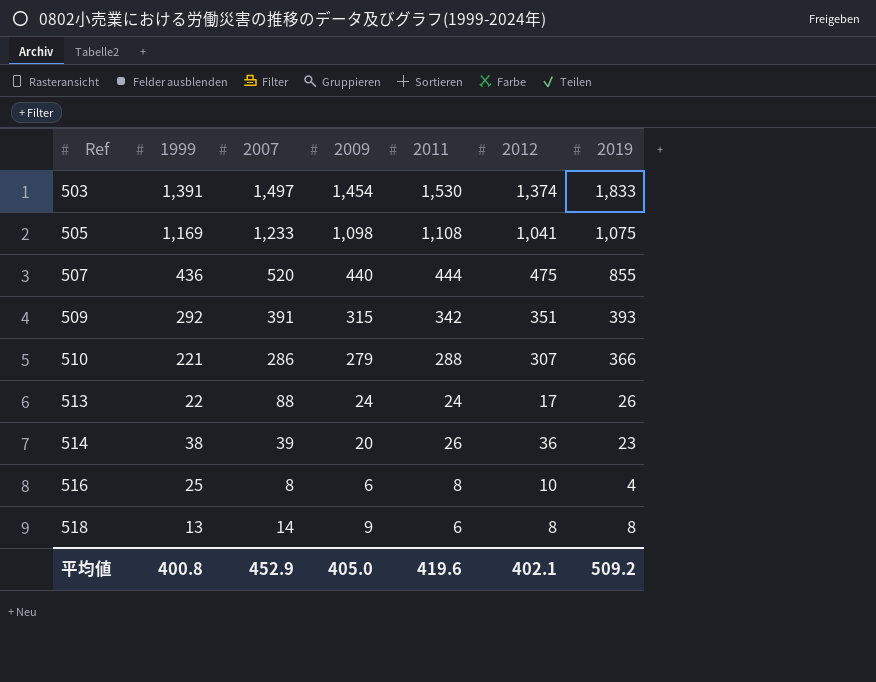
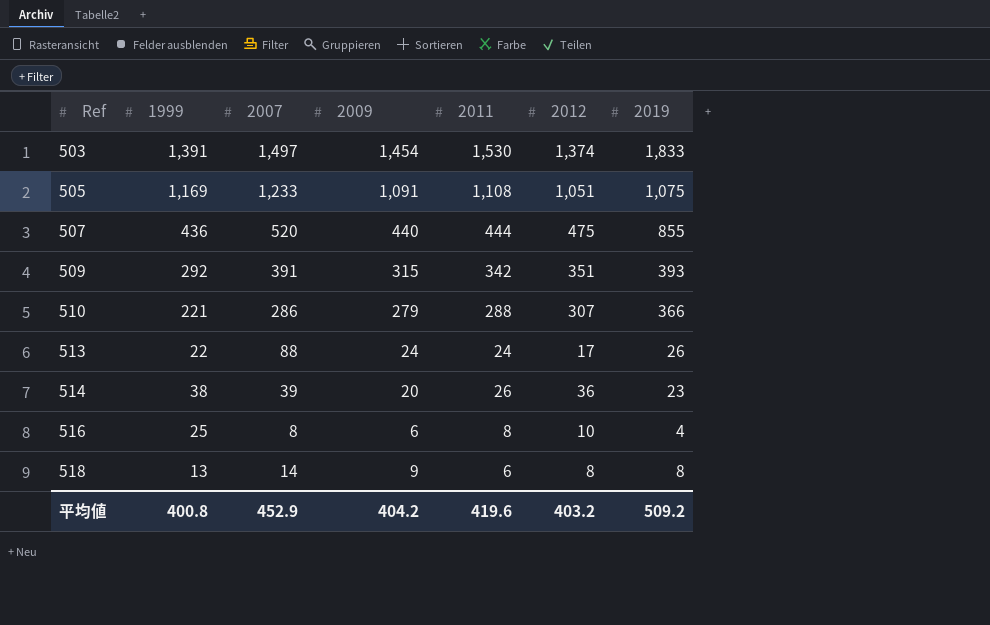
505 | 2009: 1,098 -> 1,091
505 | 2012: 1,041 -> 1,051
平均値 | 2009: 405.0 -> 404.2
平均値 | 2012: 402.1 -> 403.2

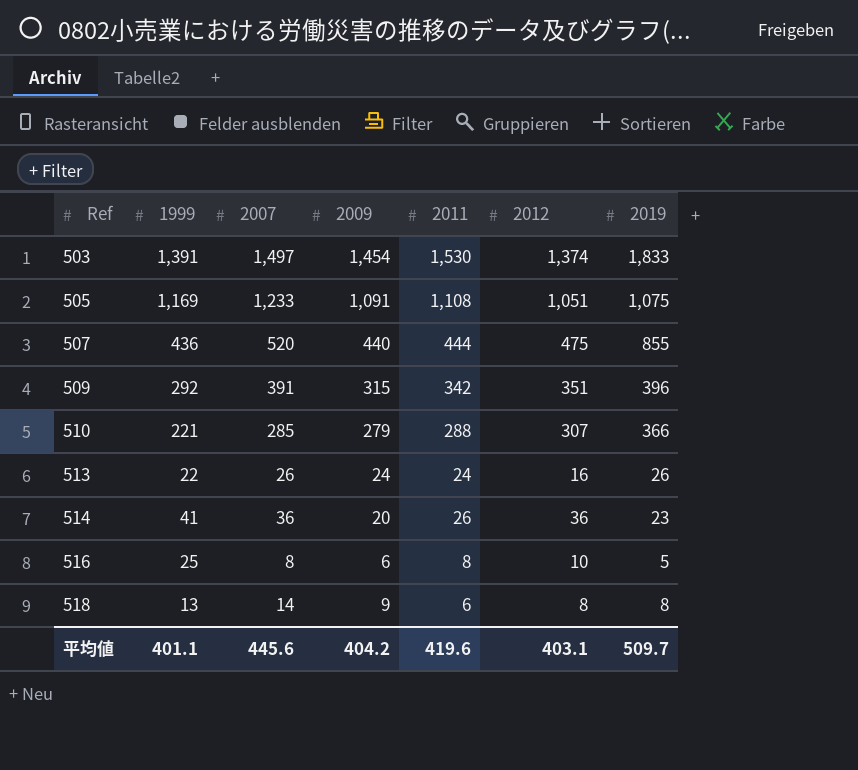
509 | 2019: 393 -> 396
510 | 2007: 286 -> 285
513 | 2007: 88 -> 26
513 | 2012: 17 -> 16
514 | 1999: 38 -> 41
514 | 2007: 39 -> 36
516 | 2019: 4 -> 5
平均値 | 1999: 400.8 -> 401.1
平均値 | 2007: 452.9 -> 445.6
平均値 | 2012: 403.2 -> 403.1
平均値 | 2019: 509.2 -> 509.7

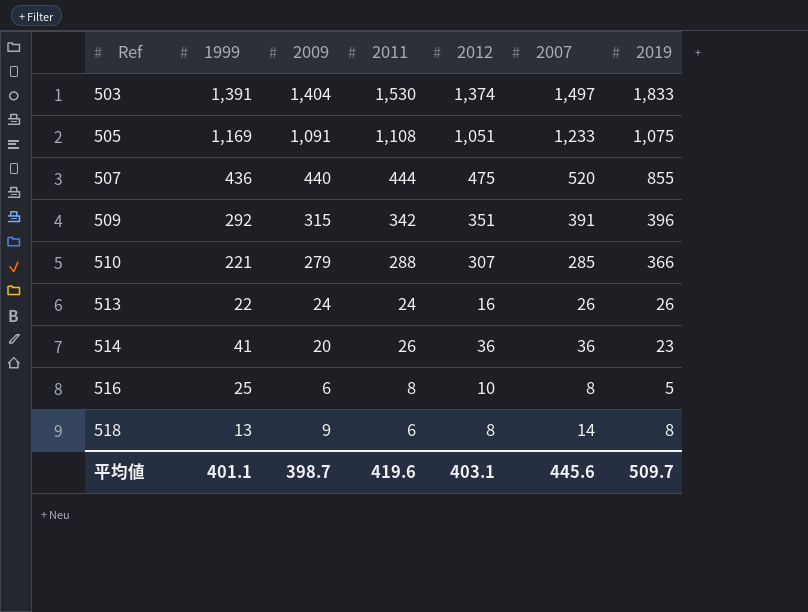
column 2007 | position: 3 -> 6
503 | 2009: 1,454 -> 1,404
平均値 | 2009: 404.2 -> 398.7

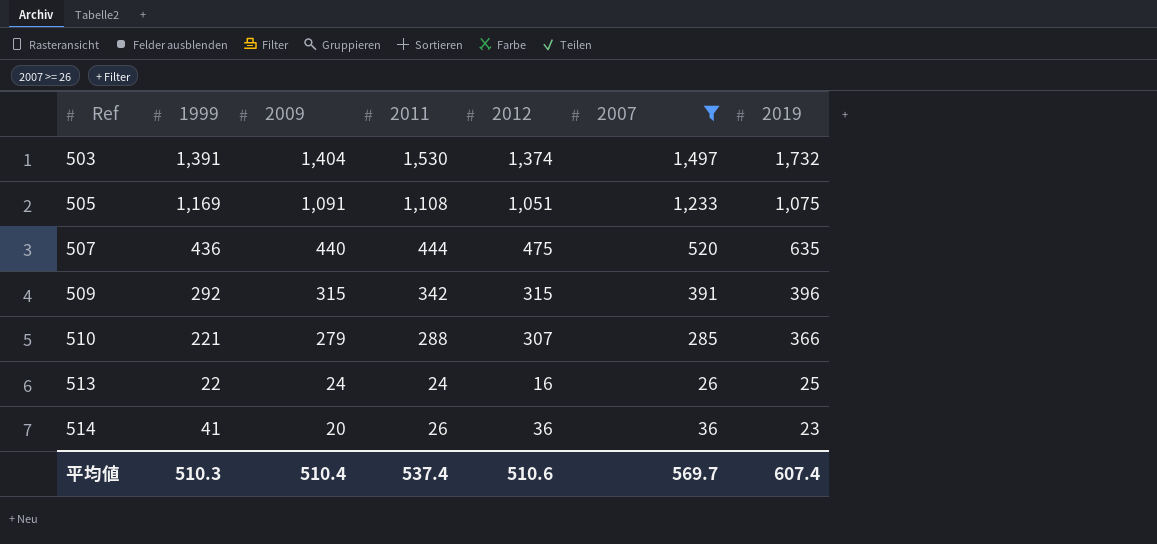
filter: none -> 2007 >= 26
503 | 2019: 1,833 -> 1,732
507 | 2019: 855 -> 635
509 | 2012: 351 -> 315
513 | 2019: 26 -> 25
平均値 | 1999: 401.1 -> 510.3
平均値 | 2009: 398.7 -> 510.4
平均値 | 2011: 419.6 -> 537.4
平均値 | 2012: 403.1 -> 510.6
平均値 | 2007: 445.6 -> 569.7
平均値 | 2019: 509.7 -> 607.4

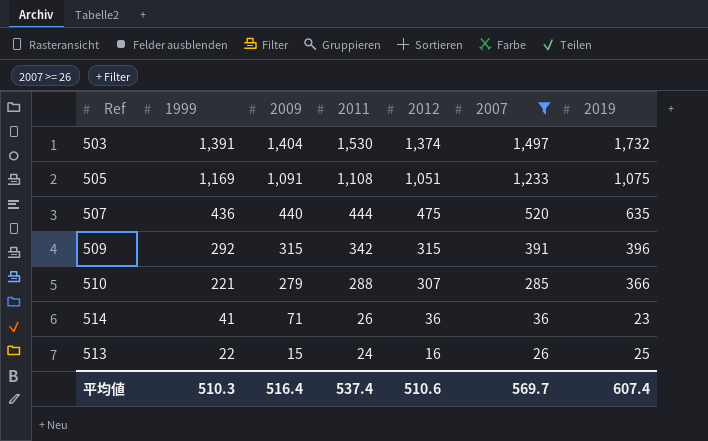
row order: Ref ascending -> 1999 descending
514 | 2009: 20 -> 71
513 | 2009: 24 -> 15
平均値 | 2009: 510.4 -> 516.4

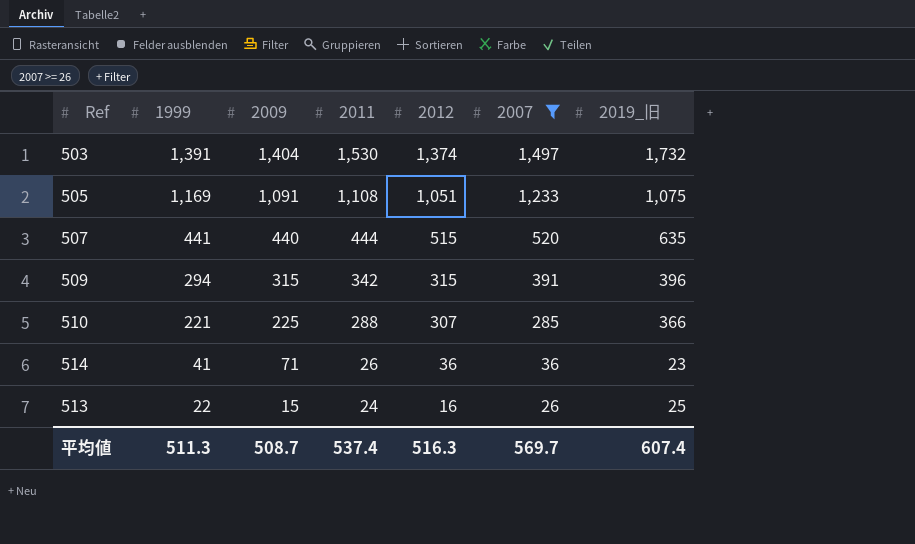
column name: 2019 -> 2019_旧
507 | 1999: 436 -> 441
507 | 2012: 475 -> 515
509 | 1999: 292 -> 294
510 | 2009: 279 -> 225
平均値 | 1999: 510.3 -> 511.3
平均値 | 2009: 516.4 -> 508.7
平均値 | 2012: 510.6 -> 516.3

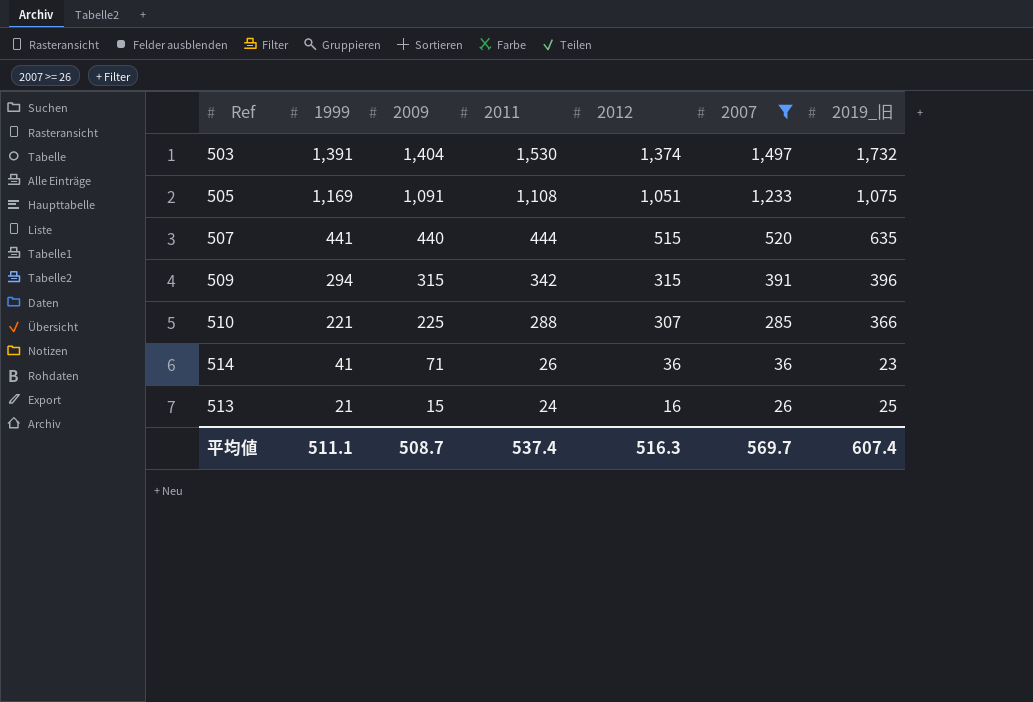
513 | 1999: 22 -> 21
平均値 | 1999: 511.3 -> 511.1

